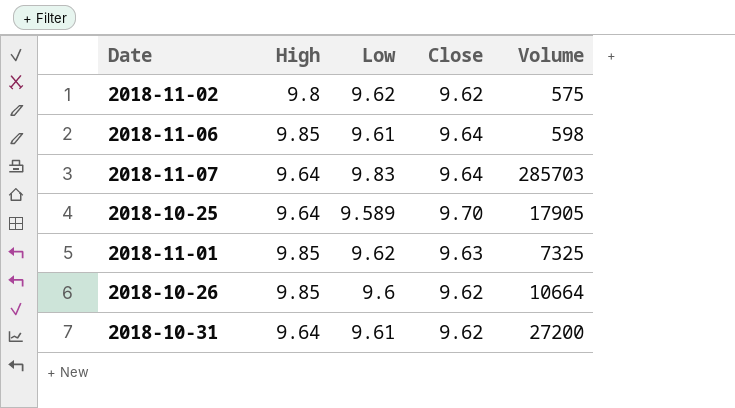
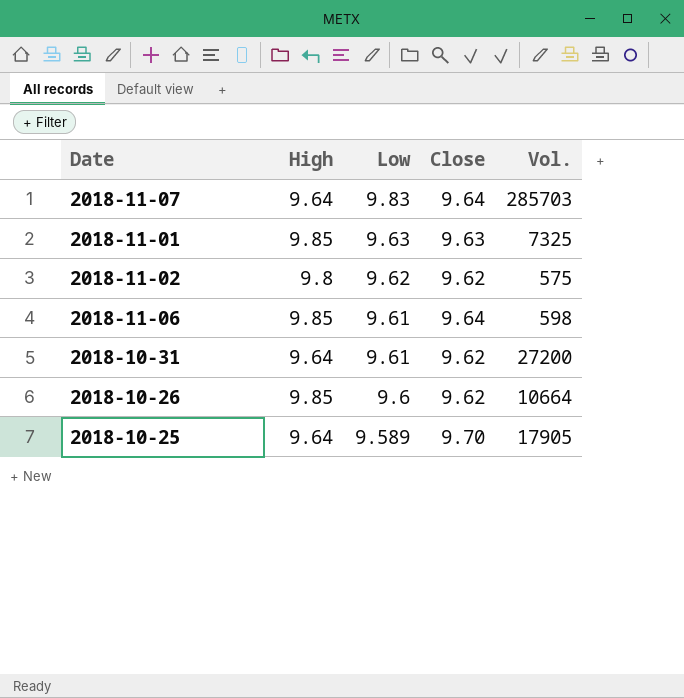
row order: none -> Low descending
column name: Volume -> Vol.
2018-11-01 | Low: 9.62 -> 9.63

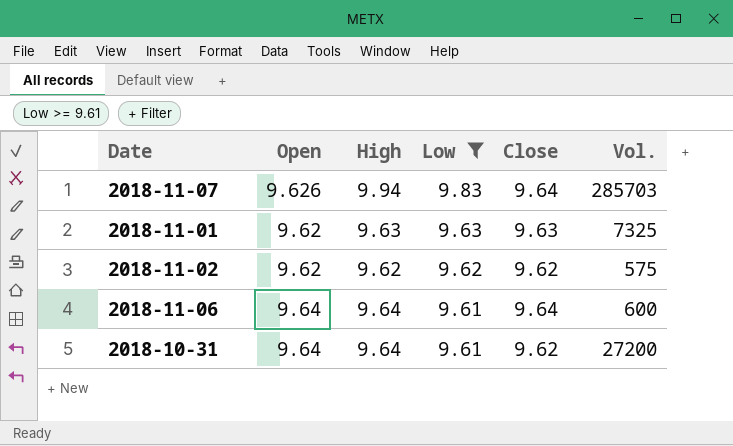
filter: none -> Low >= 9.61
column Open | position: none -> 2
2018-11-07 | High: 9.64 -> 9.94
2018-11-01 | High: 9.85 -> 9.63
2018-11-02 | High: 9.8 -> 9.62
2018-11-06 | High: 9.85 -> 9.64
2018-11-06 | Vol.: 598 -> 600

